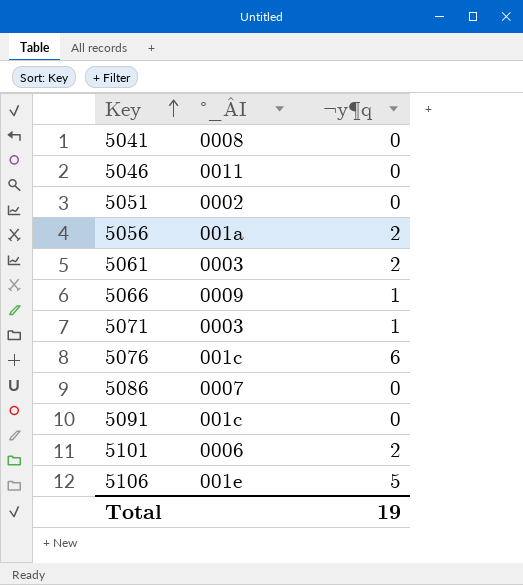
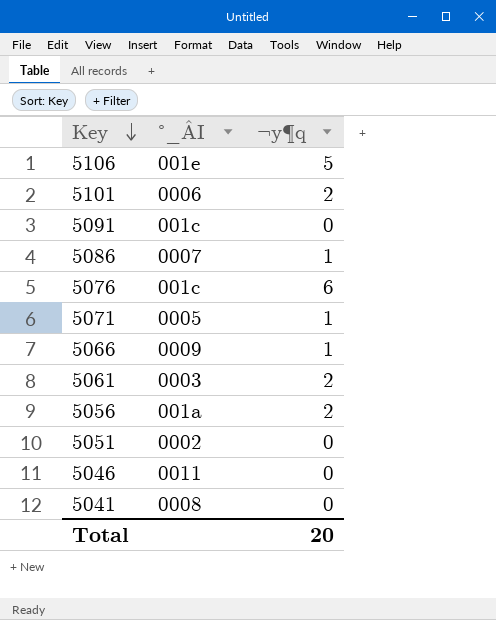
row order: Key ascending -> Key descending
5086 | ¬y¶q: 0 -> 1
5071 | °_ÂI: 0003 -> 0005
Total | ¬y¶q: 19 -> 20

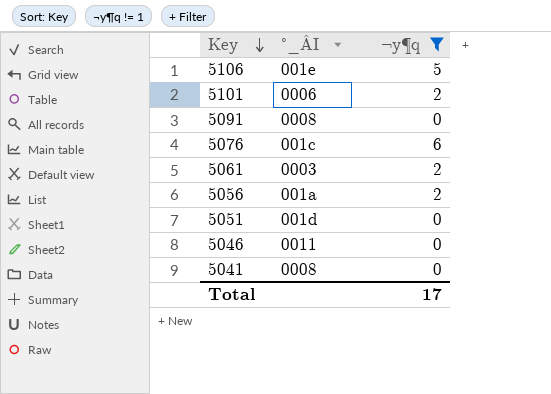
filter: none -> ¬y¶q != 1
5091 | °_ÂI: 001c -> 0008
5051 | °_ÂI: 0002 -> 001d
Total | ¬y¶q: 20 -> 17

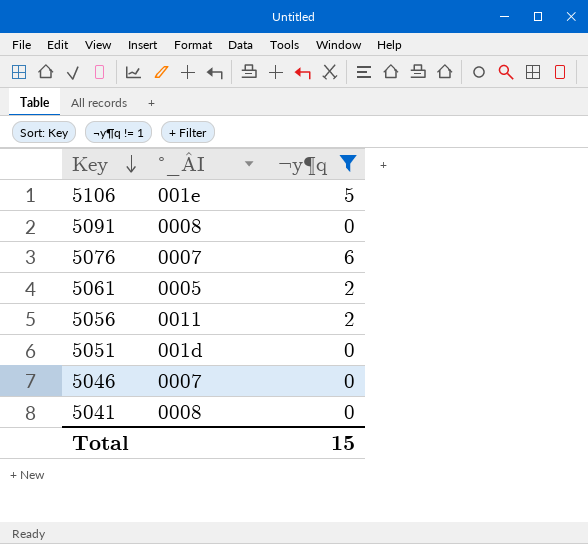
row 5101: 0006 | 2 -> none
5076 | °_ÂI: 001c -> 0007
5061 | °_ÂI: 0003 -> 0005
5056 | °_ÂI: 001a -> 0011
5046 | °_ÂI: 0011 -> 0007
Total | ¬y¶q: 17 -> 15

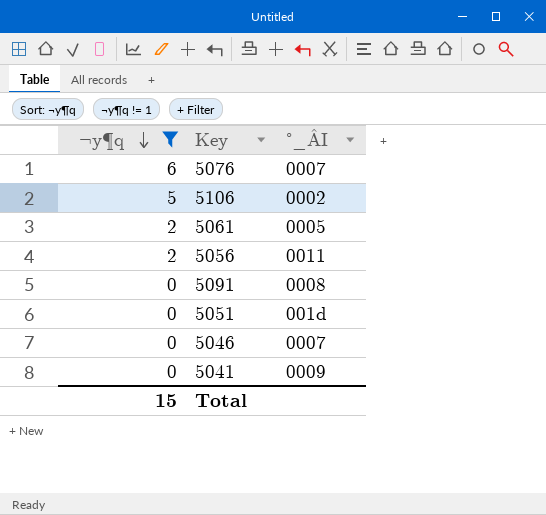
row order: Key descending -> ¬y¶q descending
column ¬y¶q | position: 3 -> 1
5106 | °_ÂI: 001e -> 0002
5041 | °_ÂI: 0008 -> 0009

